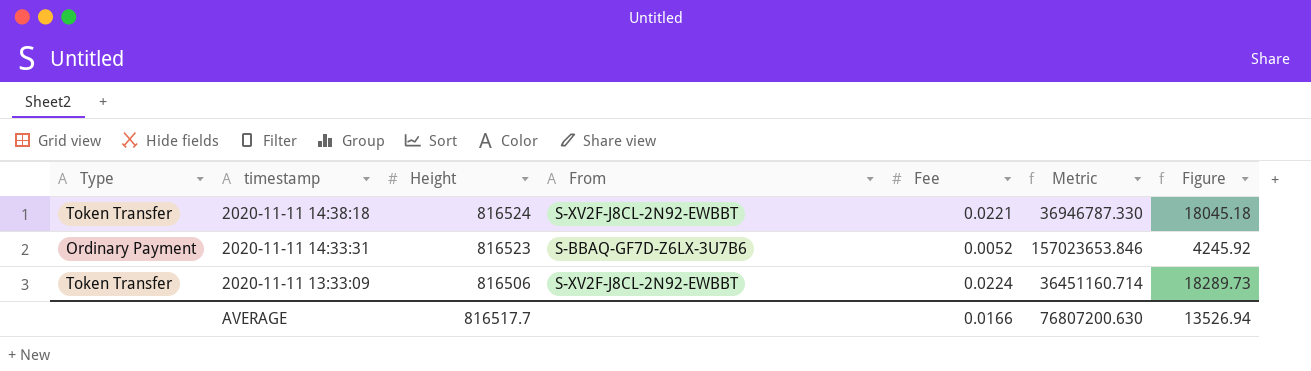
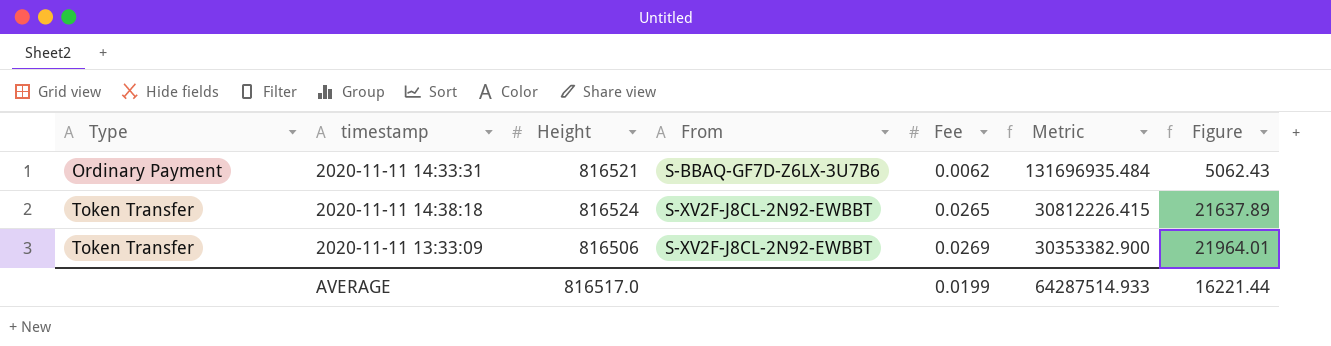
row order: timestamp descending -> Type ascending
2020-11-11 14:33:31 | Height: 816523 -> 816521
2020-11-11 14:33:31 | Fee: 0.0052 -> 0.0062
2020-11-11 14:33:31 | Metric: 157023653.846 -> 131696935.484
2020-11-11 14:33:31 | Figure: 4245.92 -> 5062.43
2020-11-11 14:38:18 | Fee: 0.0221 -> 0.0265
2020-11-11 14:38:18 | Metric: 36946787.330 -> 30812226.415
2020-11-11 14:38:18 | Figure: 18045.18 -> 21637.89
2020-11-11 13:33:09 | Fee: 0.0224 -> 0.0269
2020-11-11 13:33:09 | Metric: 36451160.714 -> 30353382.900
2020-11-11 13:33:09 | Figure: 18289.73 -> 21964.01
AVERAGE | Height: 816517.7 -> 816517.0
AVERAGE | Fee: 0.0166 -> 0.0199
AVERAGE | Metric: 76807200.630 -> 64287514.933
AVERAGE | Figure: 13526.94 -> 16221.44

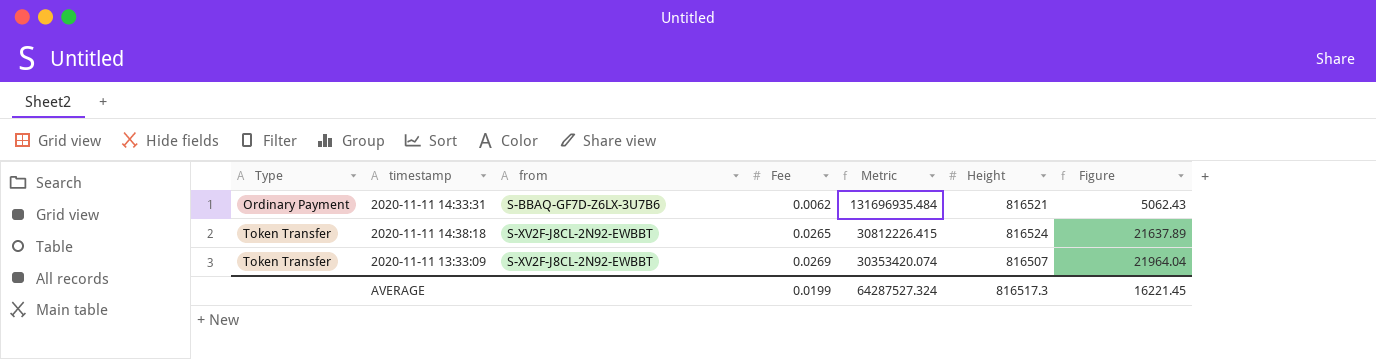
column name: From -> from
column Height | position: 3 -> 6
2020-11-11 13:33:09 | Metric: 30353382.900 -> 30353420.074
2020-11-11 13:33:09 | Height: 816506 -> 816507
2020-11-11 13:33:09 | Figure: 21964.01 -> 21964.04
AVERAGE | Metric: 64287514.933 -> 64287527.324
AVERAGE | Height: 816517.0 -> 816517.3
AVERAGE | Figure: 16221.44 -> 16221.45

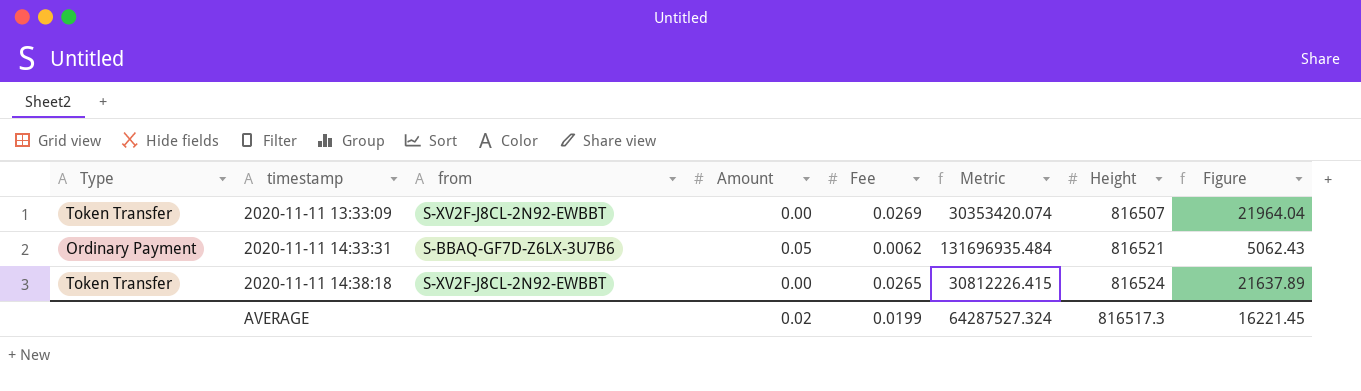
row order: Type ascending -> timestamp ascending
column Amount | position: none -> 4

